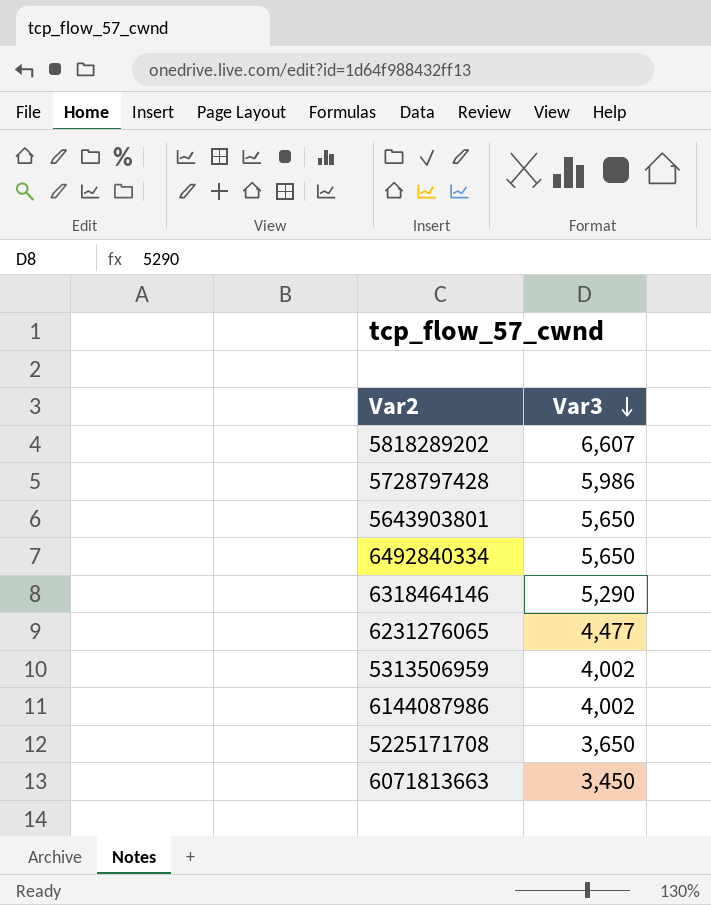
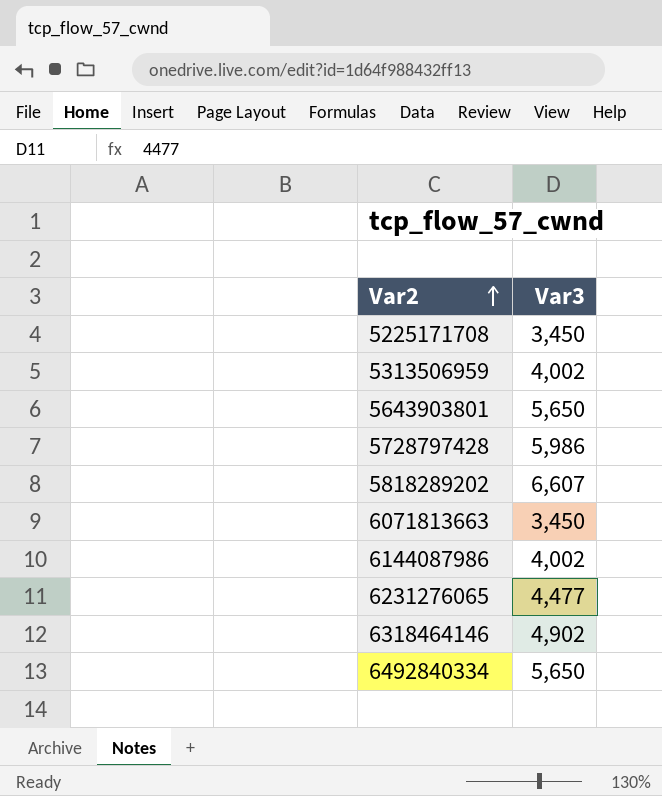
row order: Var3 descending -> Var2 ascending
5225171708 | Var3: 3,650 -> 3,450
6318464146 | Var3: 5,290 -> 4,902

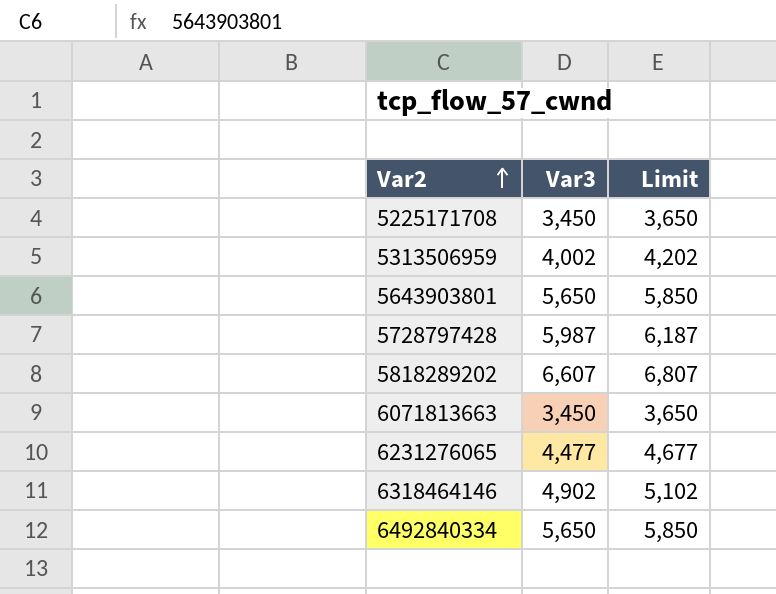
column Limit | formula: none -> [Var3] + 200
row 6144087986: 4,002 -> none
5728797428 | Var3: 5,986 -> 5,987

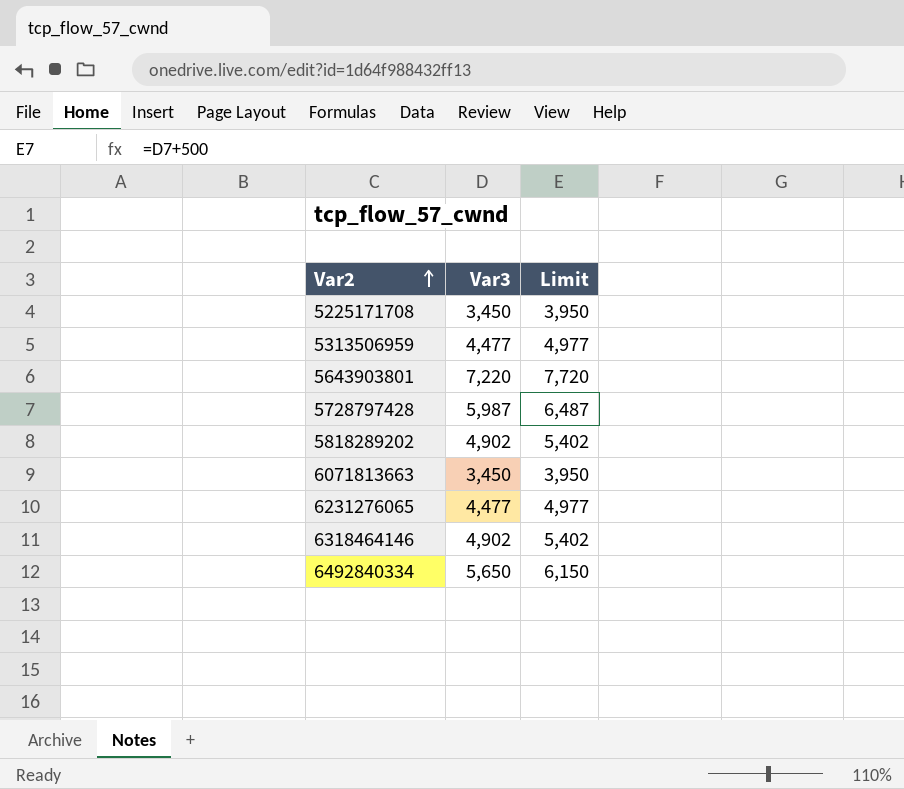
column Limit | formula: [Var3] + 200 -> [Var3] + 500
5313506959 | Var3: 4,002 -> 4,477
5643903801 | Var3: 5,650 -> 7,220
5818289202 | Var3: 6,607 -> 4,902

